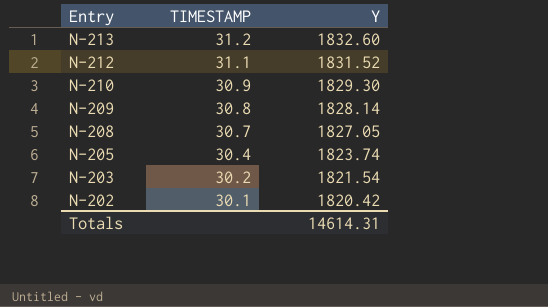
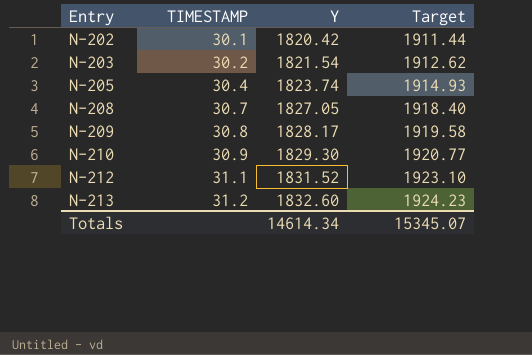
row order: Entry descending -> Entry ascending
column Target | formula: none -> [Y] * 1.05
N-209 | Y: 1828.14 -> 1828.17
Totals | Y: 14614.31 -> 14614.34

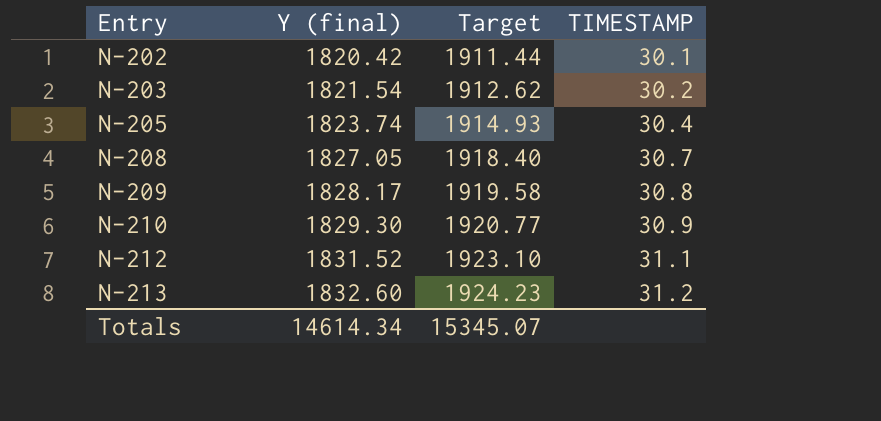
column name: Y -> Y (final)
column TIMESTAMP | position: 2 -> 4

